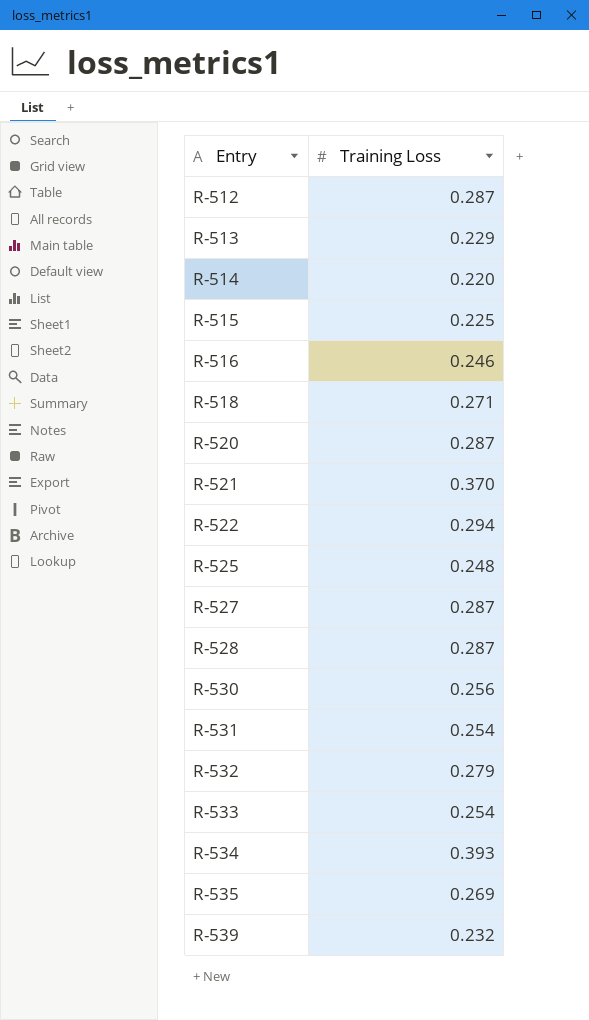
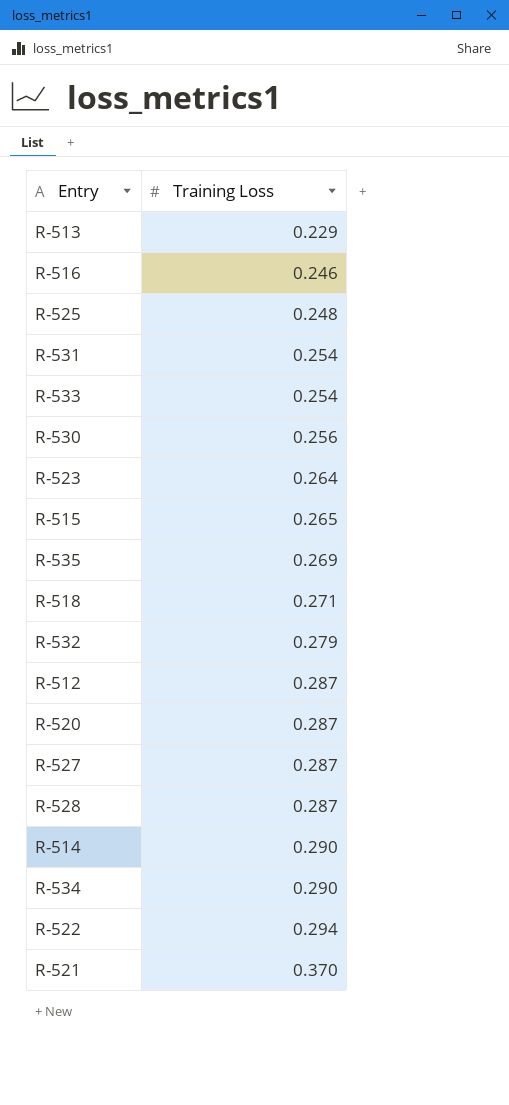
row order: Entry ascending -> Training Loss ascending
row R-539: 0.232 -> none
row R-523: none -> 0.264
R-515 | Training Loss: 0.225 -> 0.265
R-514 | Training Loss: 0.220 -> 0.290
R-534 | Training Loss: 0.393 -> 0.290

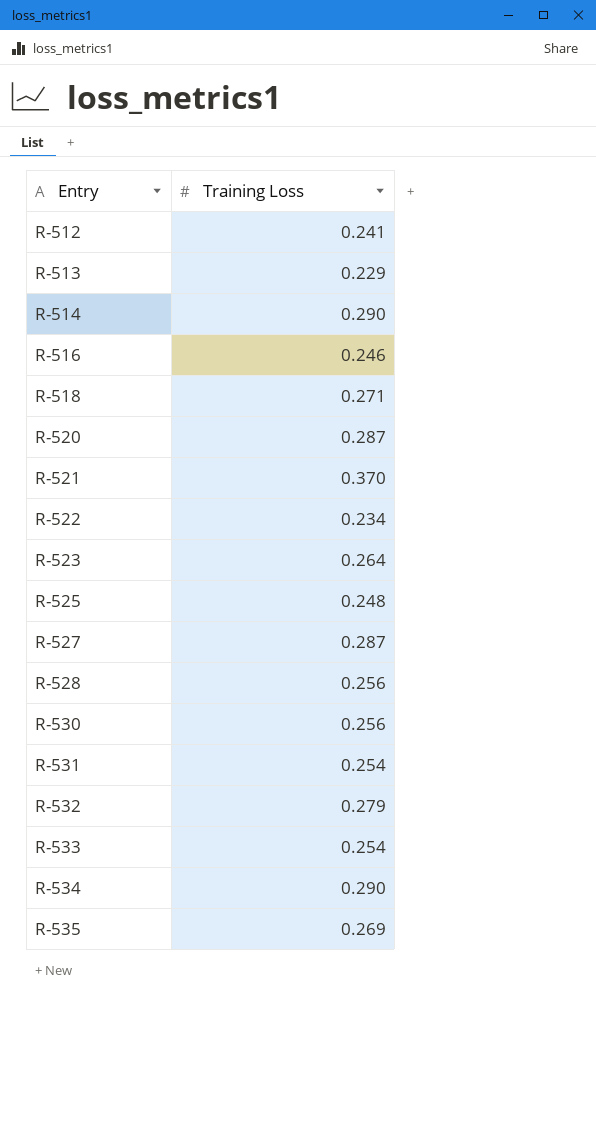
row order: Training Loss ascending -> Entry ascending
row R-515: 0.265 -> none
R-512 | Training Loss: 0.287 -> 0.241
R-522 | Training Loss: 0.294 -> 0.234
R-528 | Training Loss: 0.287 -> 0.256

